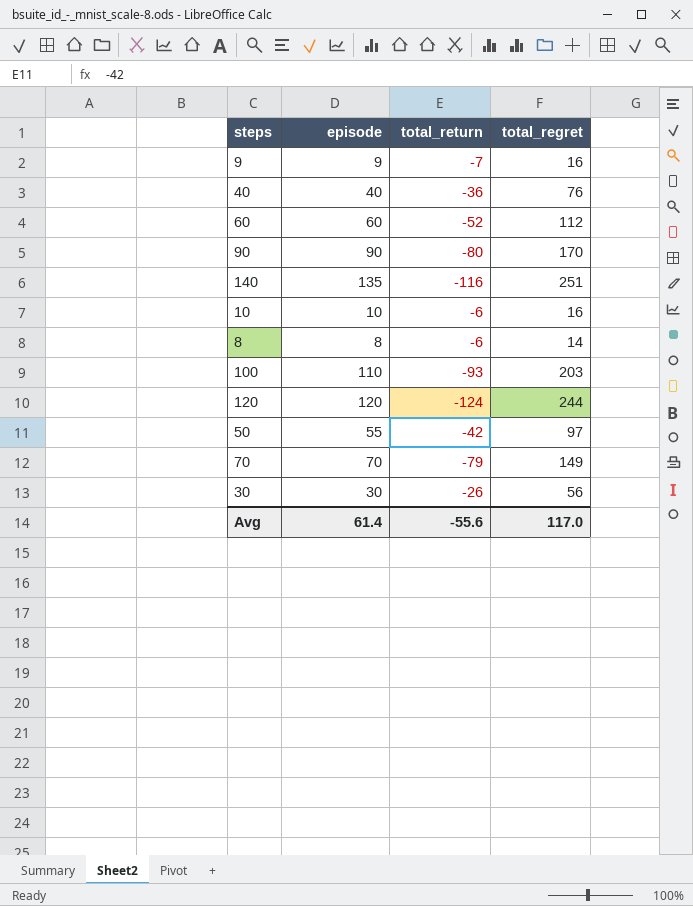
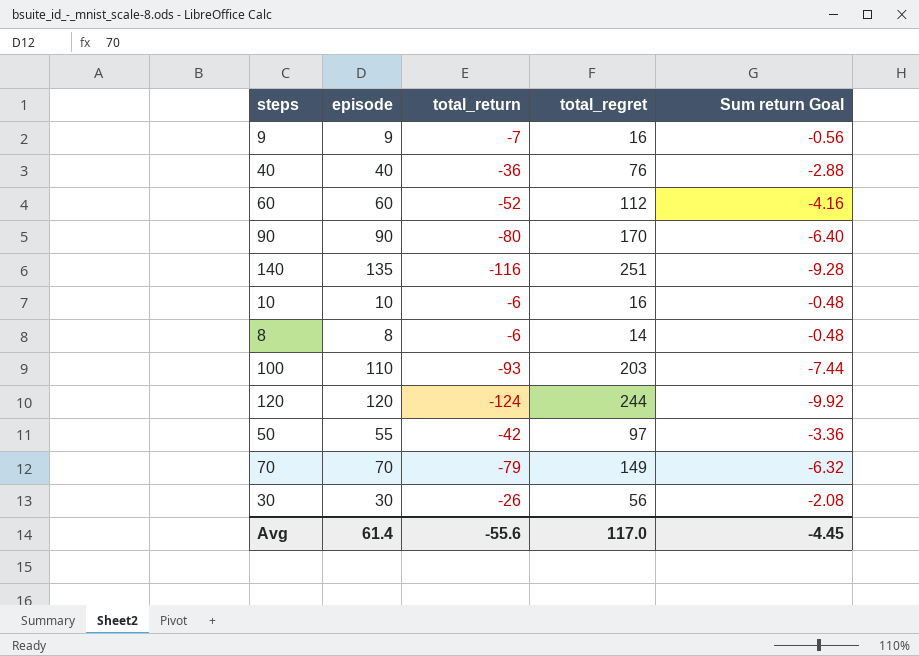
column Sum return Goal | formula: none -> [total_return] * 0.08

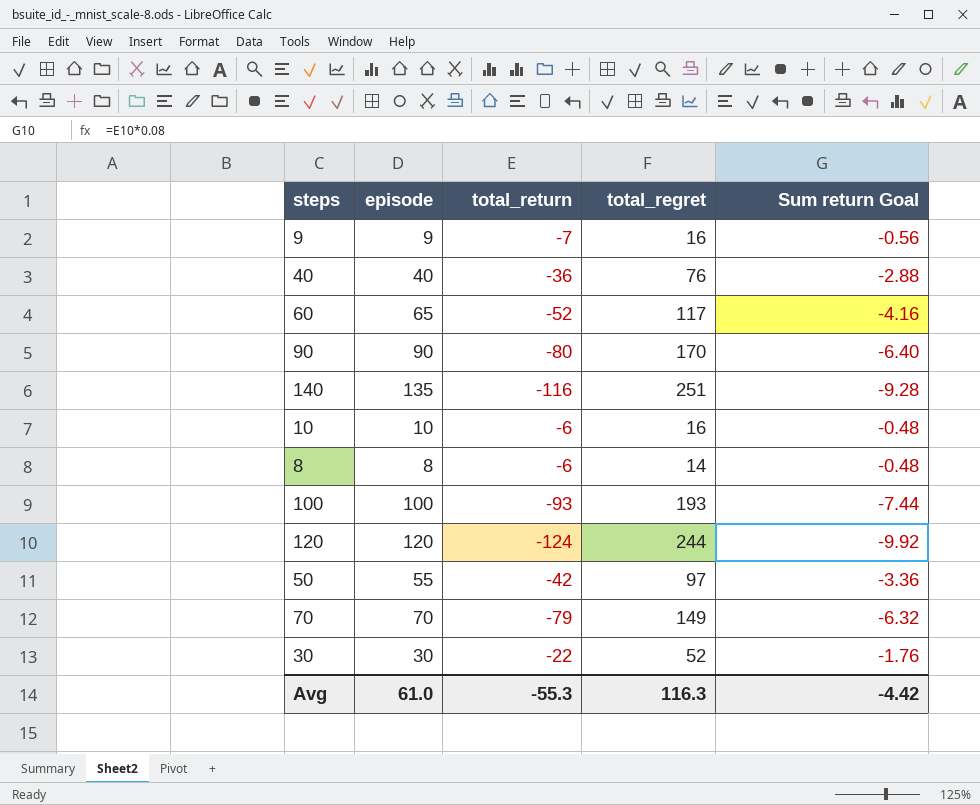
60 | episode: 60 -> 65
60 | total_regret: 112 -> 117
100 | episode: 110 -> 100
100 | total_regret: 203 -> 193
30 | total_return: -26 -> -22
30 | total_regret: 56 -> 52
30 | Sum return Goal: -2.08 -> -1.76
Avg | episode: 61.4 -> 61.0
Avg | total_return: -55.6 -> -55.3
Avg | total_regret: 117.0 -> 116.3
Avg | Sum return Goal: -4.45 -> -4.42

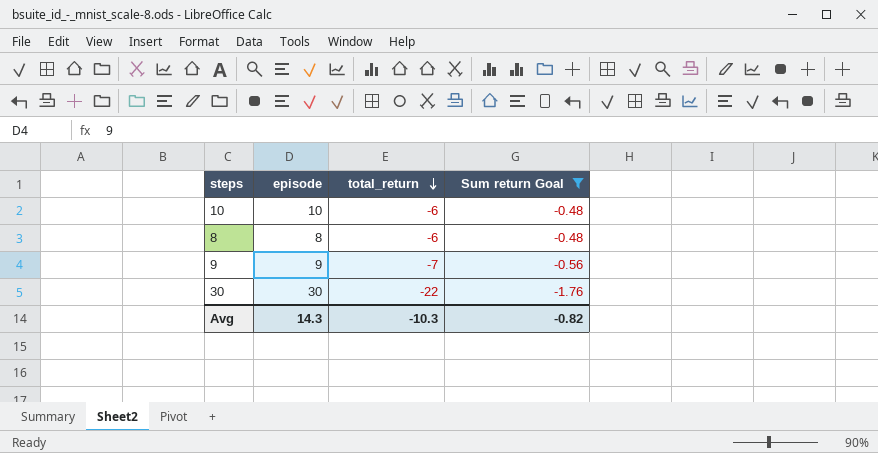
filter: none -> Sum return Goal >= -1.76
row order: none -> total_return descending
column total_regret | formula: [episode] - [total_return] -> none
Avg | episode: 61.0 -> 14.3
Avg | total_return: -55.3 -> -10.3
Avg | Sum return Goal: -4.42 -> -0.82

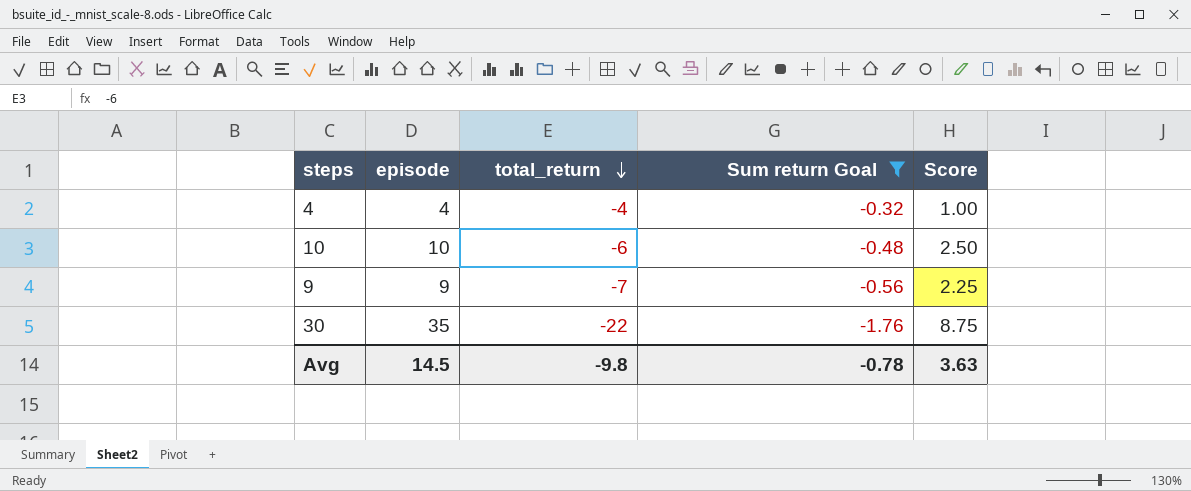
column Score | formula: none -> [episode] * 0.25
row 8: 8 | -6 | -0.48 -> none
row 4: none -> 4 | -4 | -0.32 | 1.00
30 | episode: 30 -> 35
Avg | episode: 14.3 -> 14.5
Avg | total_return: -10.3 -> -9.8
Avg | Sum return Goal: -0.82 -> -0.78

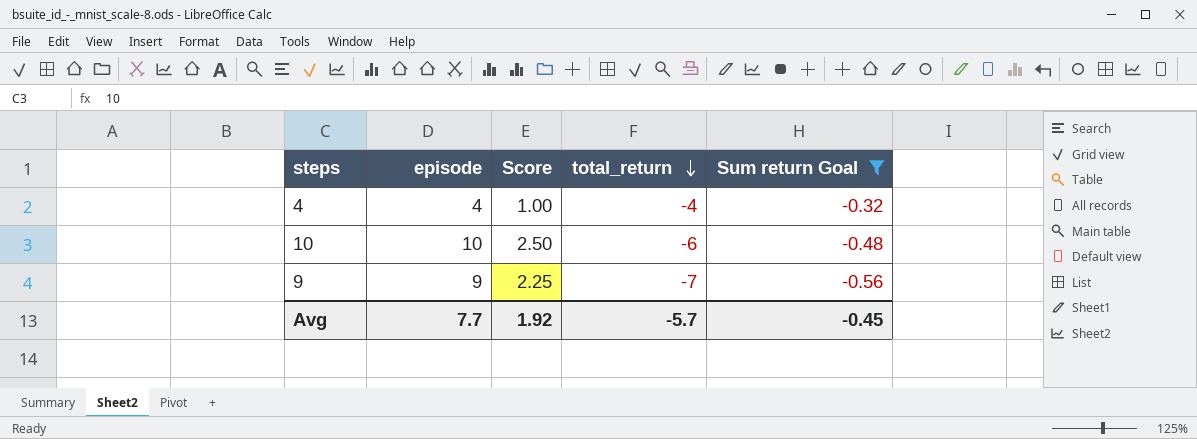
column Score | position: 5 -> 3
row 30: 35 | -22 | -1.76 | 8.75 -> none
Avg | episode: 14.5 -> 7.7
Avg | Score: 3.63 -> 1.92
Avg | total_return: -9.8 -> -5.7
Avg | Sum return Goal: -0.78 -> -0.45

